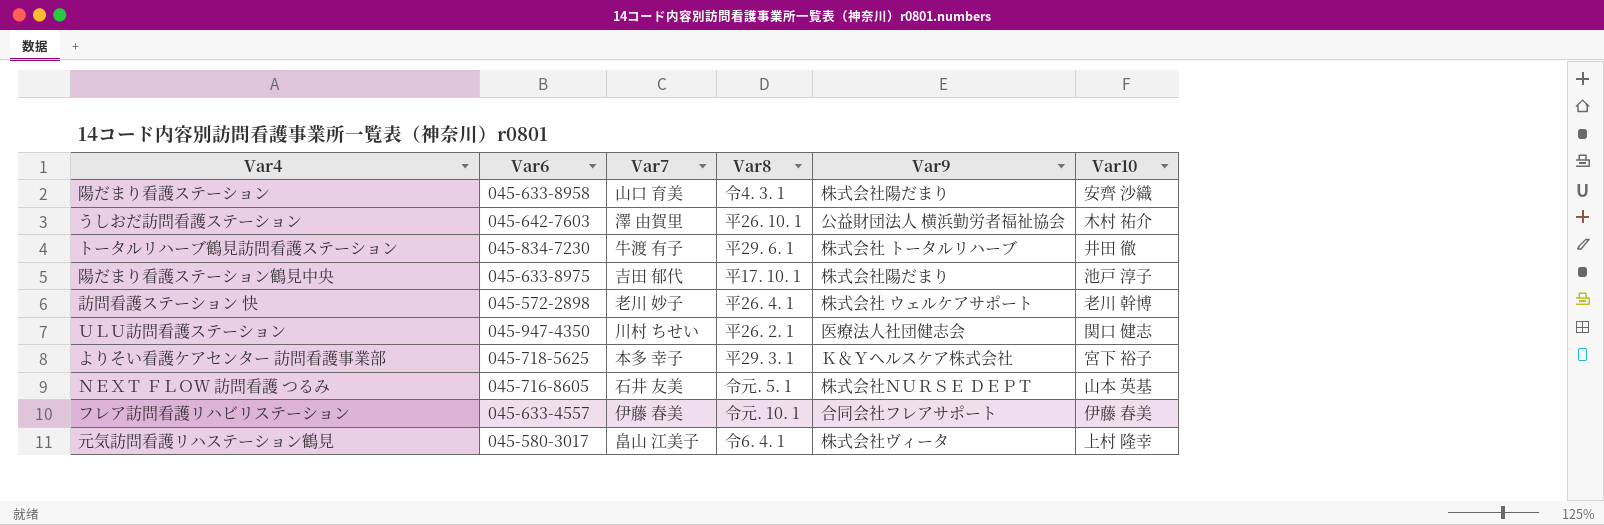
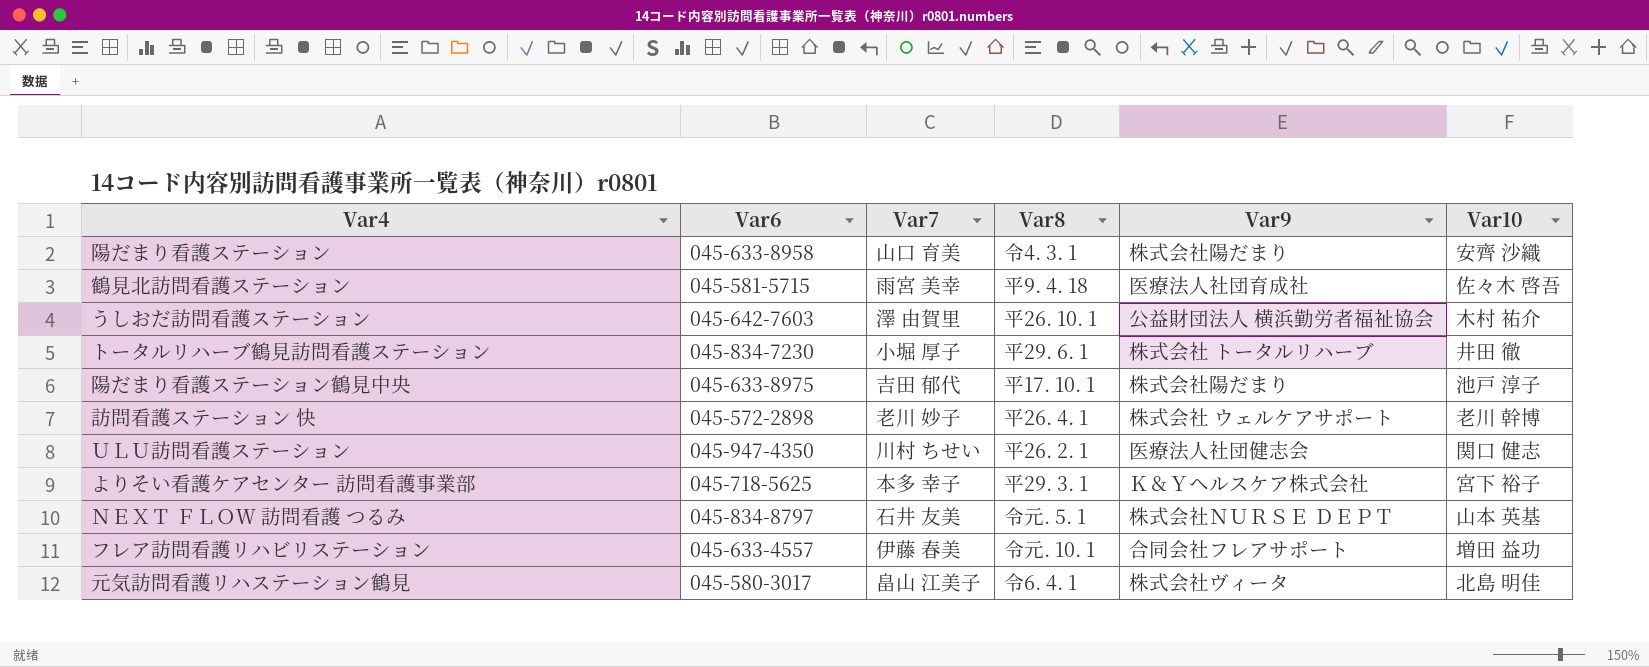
row 鶴見北訪問看護ステーション: none -> 045-581-5715 | 雨宮 美幸 | 平9. 4. 18 | 医療法人社団育成社 | 佐々木 啓吾
トータルリハーブ鶴見訪問看護ステーション | Var7: 牛渡 有子 -> 小堀 厚子
ＮＥＸＴ ＦＬＯＷ 訪問看護 つるみ | Var6: 045-716-8605 -> 045-834-8797
フレア訪問看護リハビリステーション | Var10: 伊藤 春美 -> 増田 益功
元気訪問看護リハステーション鶴見 | Var10: 上村 隆幸 -> 北島 明佳

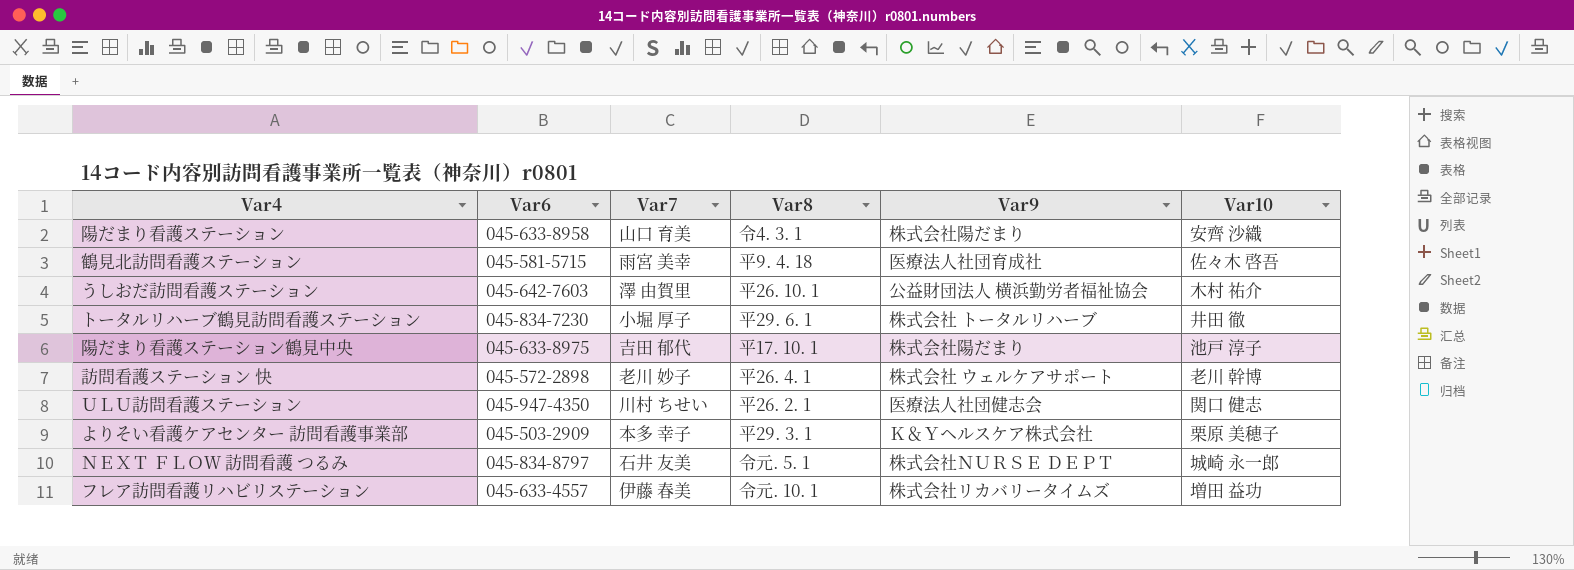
row 元気訪問看護リハステーション鶴見: 045-580-3017 | 畠山 江美子 | 令6. 4. 1 | 株式会社ヴィータ | 北島 明佳 -> none
よりそい看護ケアセンター 訪問看護事業部 | Var6: 045-718-5625 -> 045-503-2909
よりそい看護ケアセンター 訪問看護事業部 | Var10: 宮下 裕子 -> 栗原 美穂子
ＮＥＸＴ ＦＬＯＷ 訪問看護 つるみ | Var10: 山本 英基 -> 城崎 永一郎
フレア訪問看護リハビリステーション | Var9: 合同会社フレアサポート -> 株式会社リカバリータイムズ

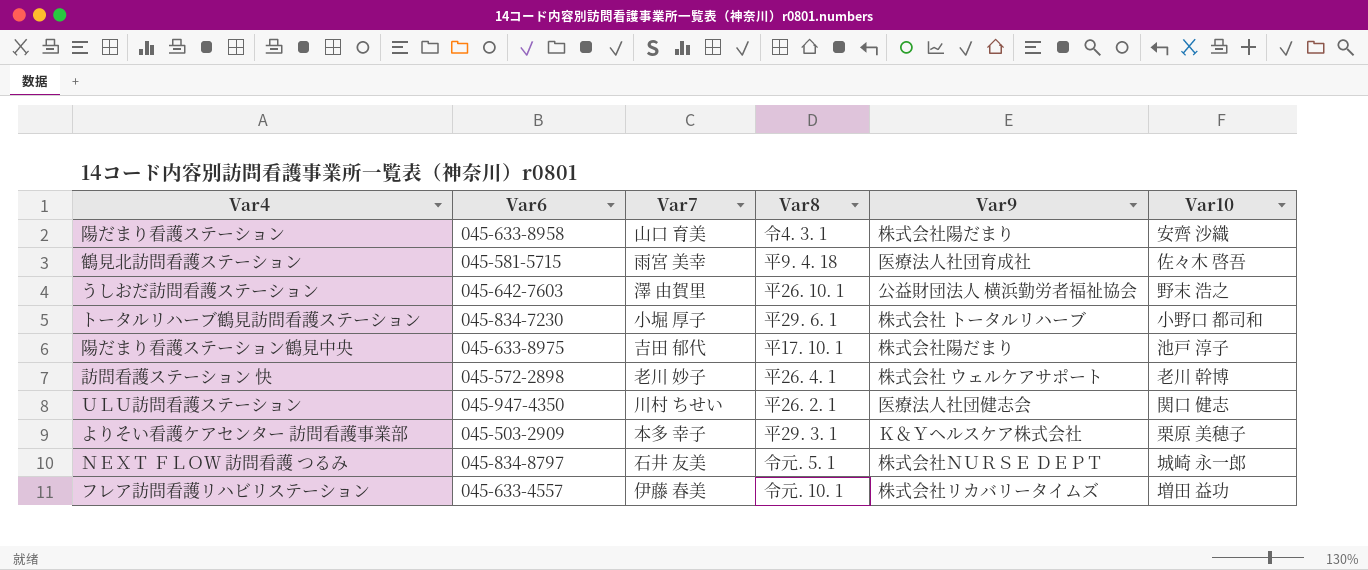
うしおだ訪問看護ステーション | Var10: 木村 祐介 -> 野末 浩之
トータルリハーブ鶴見訪問看護ステーション | Var10: 井田 徹 -> 小野口 都司和

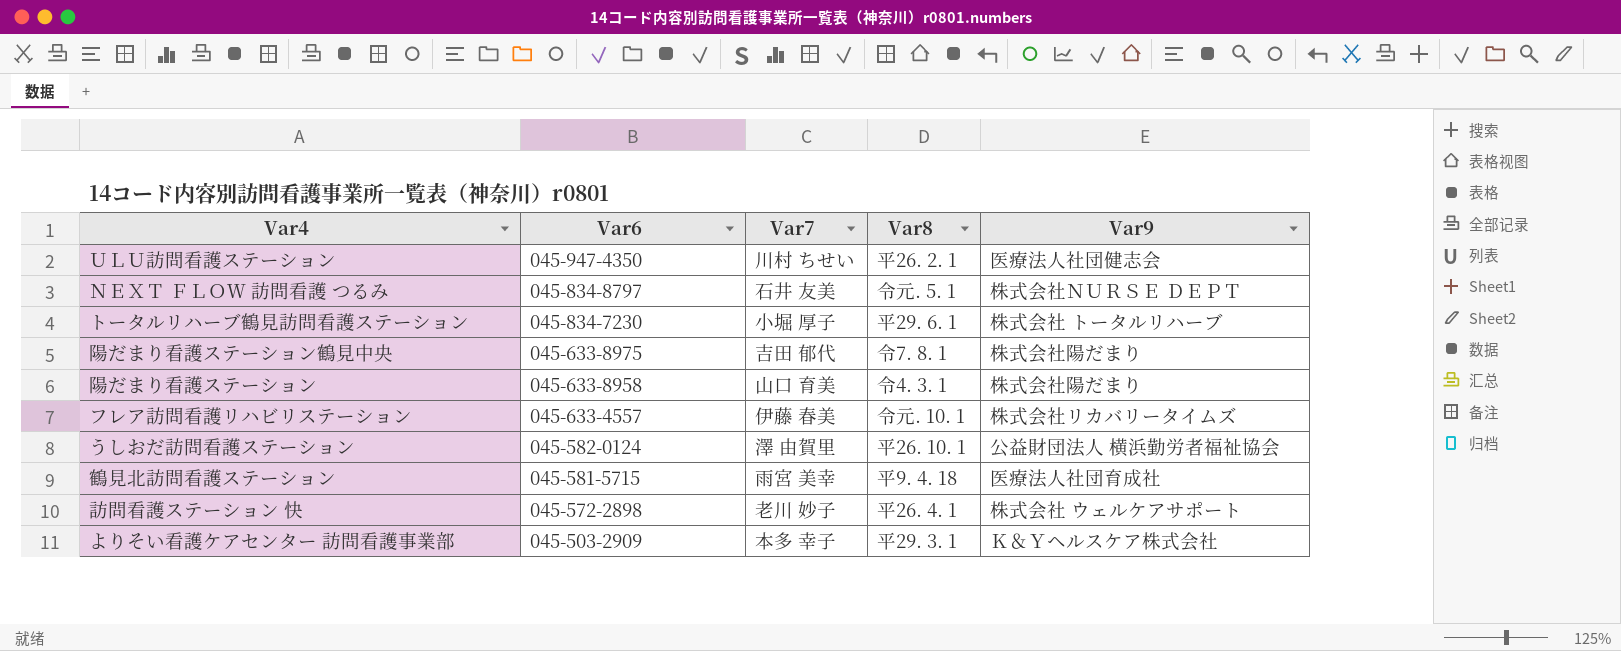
row order: none -> Var6 descending
column Var10 | position: 6 -> none
陽だまり看護ステーション鶴見中央 | Var8: 平17. 10. 1 -> 令7. 8. 1
うしおだ訪問看護ステーション | Var6: 045-642-7603 -> 045-582-0124

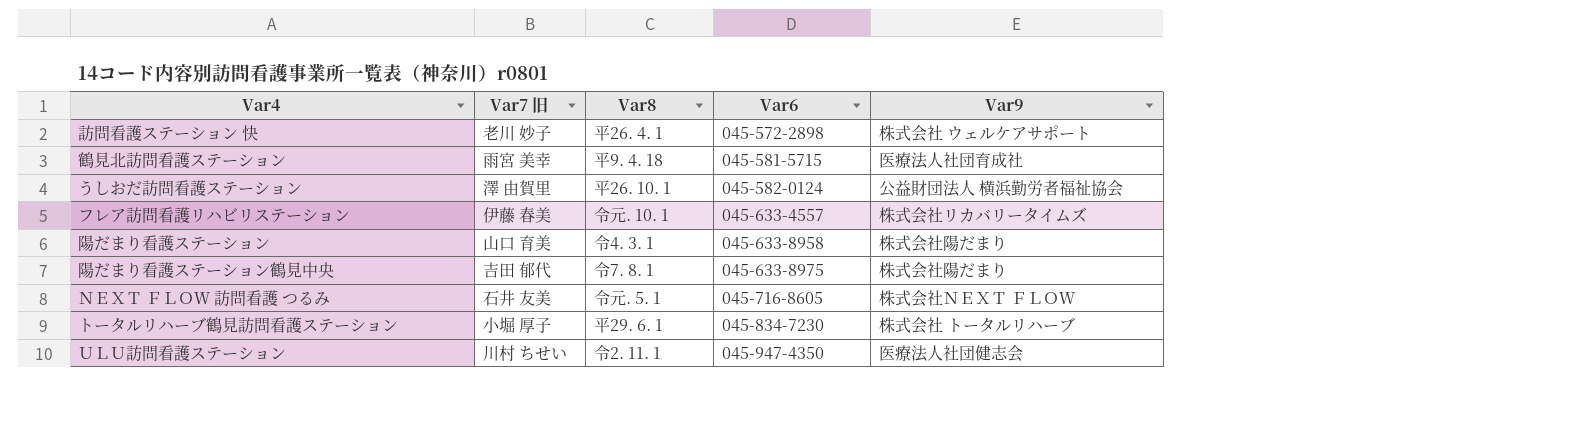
row order: Var6 descending -> Var6 ascending
column name: Var7 -> Var7 旧
column Var6 | position: 2 -> 4
row よりそい看護ケアセンター 訪問看護事業部: 045-503-2909 | 本多 幸子 | 平29. 3. 1 | Ｋ＆Ｙヘルスケア株式会社 -> none
ＮＥＸＴ ＦＬＯＷ 訪問看護 つるみ | Var6: 045-834-8797 -> 045-716-8605
ＮＥＸＴ ＦＬＯＷ 訪問看護 つるみ | Var9: 株式会社ＮＵＲＳＥ ＤＥＰＴ -> 株式会社ＮＥＸＴ ＦＬＯＷ
ＵＬＵ訪問看護ステーション | Var8: 平26. 2. 1 -> 令2. 11. 1

